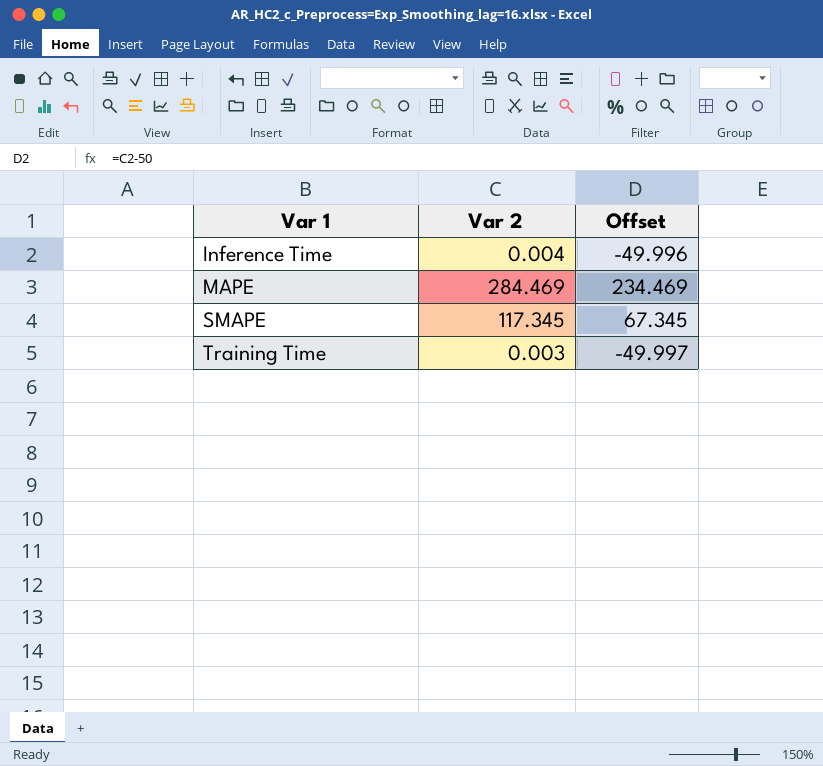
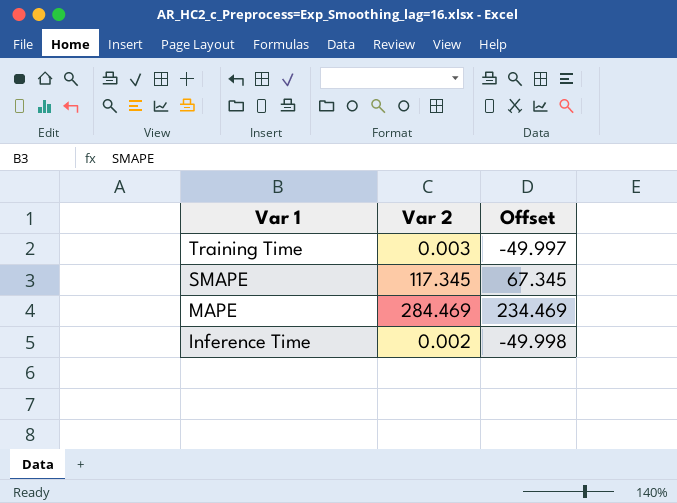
row order: Var 1 ascending -> Var 1 descending
Inference Time | Var 2: 0.004 -> 0.002
Inference Time | Offset: -49.996 -> -49.998

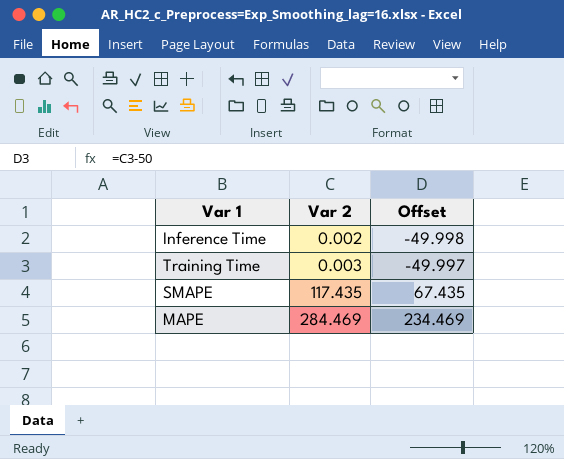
row order: Var 1 descending -> Var 2 ascending
SMAPE | Var 2: 117.345 -> 117.435
SMAPE | Offset: 67.345 -> 67.435

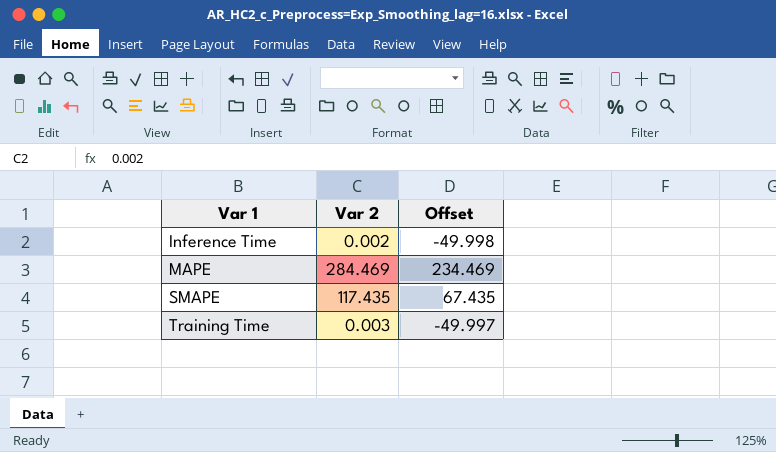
row order: Var 2 ascending -> Var 1 ascending

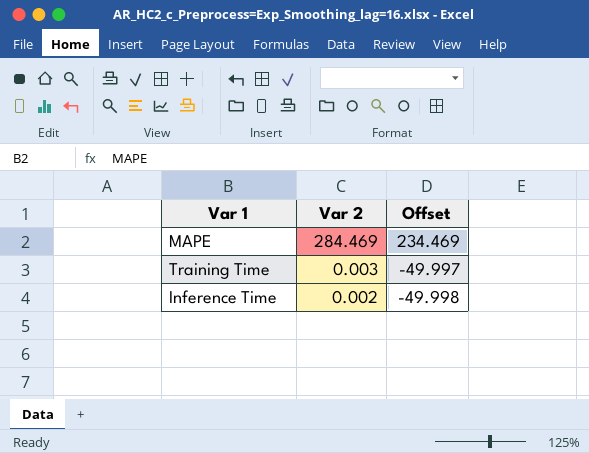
row order: Var 1 ascending -> Var 2 descending
row SMAPE: 117.435 | 67.435 -> none

